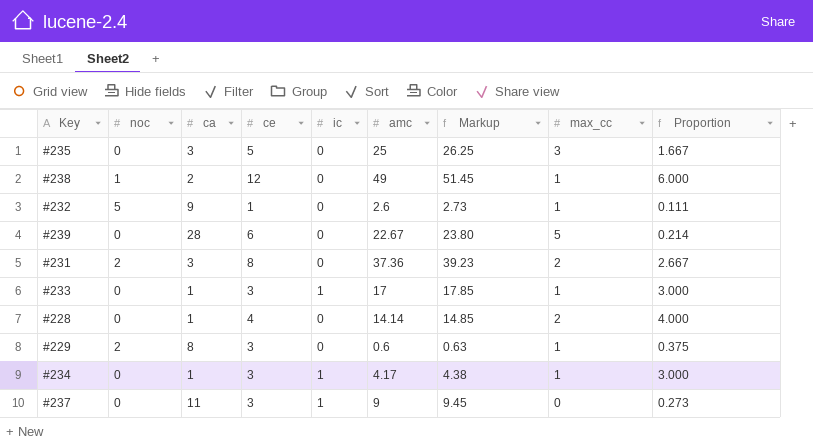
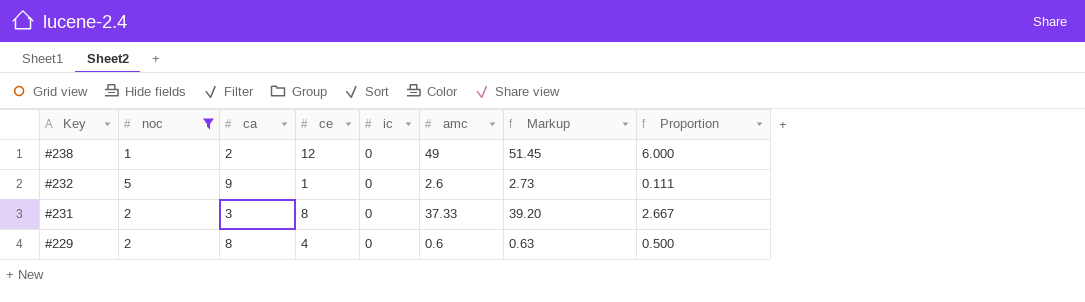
filter: none -> noc != 0
column max_cc | position: 8 -> none
#231 | amc: 37.36 -> 37.33
#231 | Markup: 39.23 -> 39.20
#229 | ce: 3 -> 4
#229 | Proportion: 0.375 -> 0.500

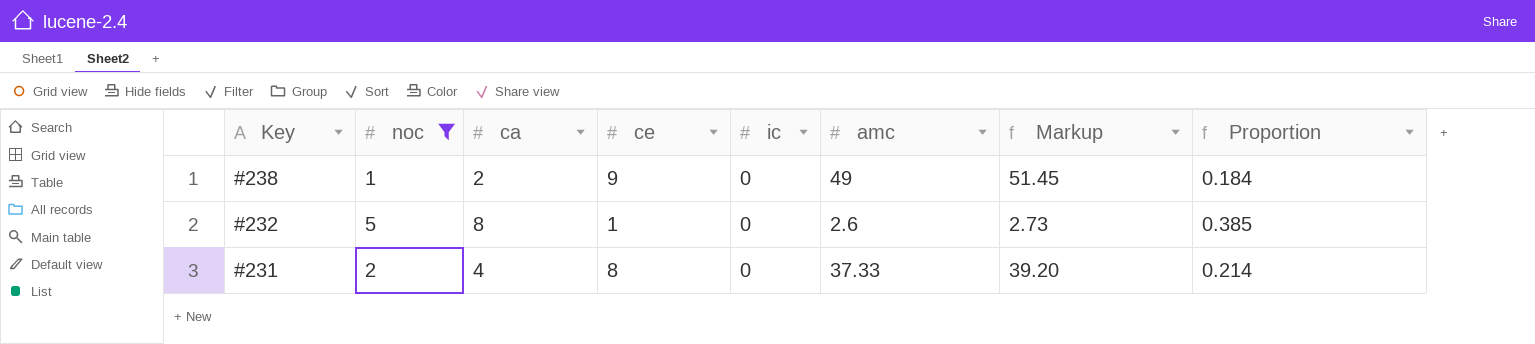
column Proportion | formula: [ce] / [ca] -> [ce] / [amc]
row #229: 2 | 8 | 4 | 0 | 0.6 | 0.63 | 0.500 -> none
#238 | ce: 12 -> 9
#232 | ca: 9 -> 8
#231 | ca: 3 -> 4

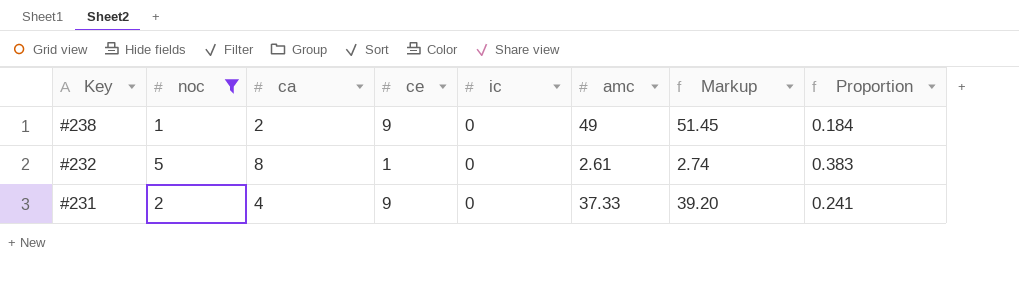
#232 | amc: 2.6 -> 2.61
#232 | Markup: 2.73 -> 2.74
#232 | Proportion: 0.385 -> 0.383
#231 | ce: 8 -> 9
#231 | Proportion: 0.214 -> 0.241

